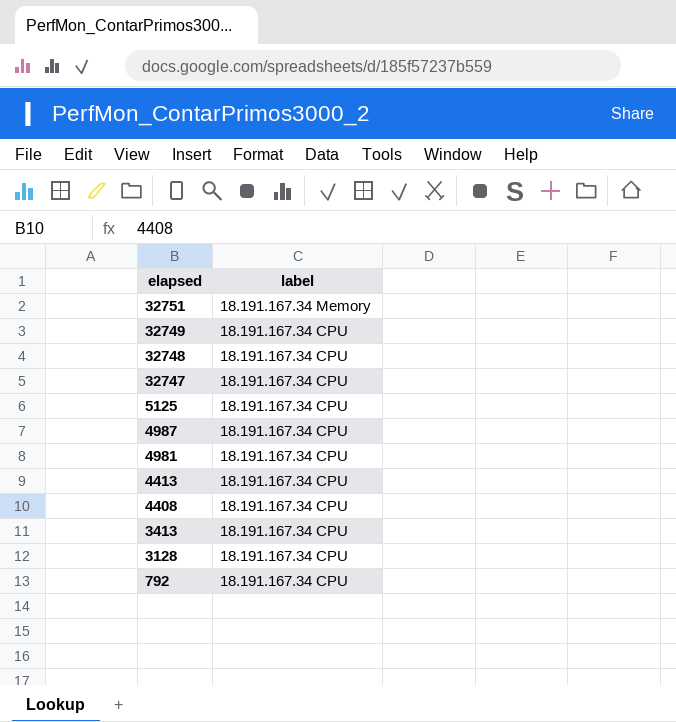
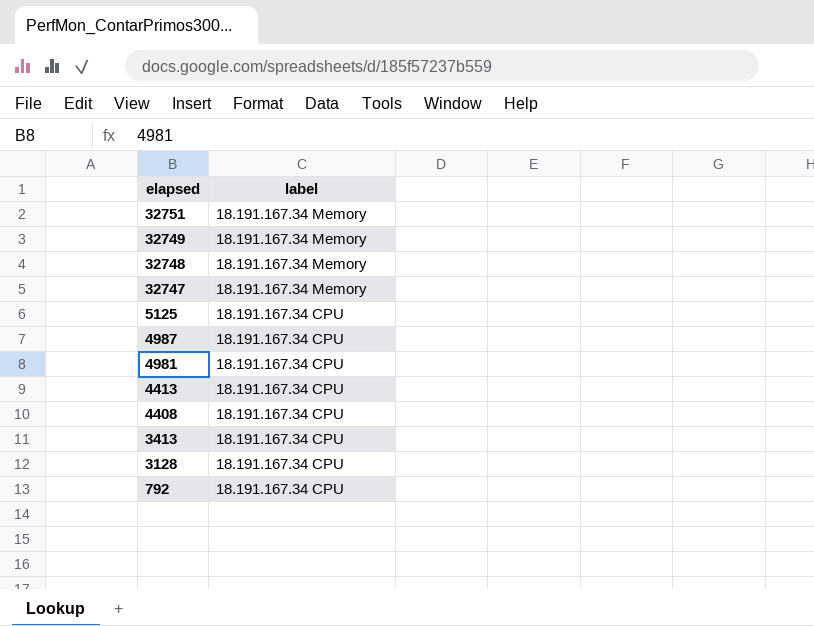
32749 | label: 18.191.167.34 CPU -> 18.191.167.34 Memory
32748 | label: 18.191.167.34 CPU -> 18.191.167.34 Memory
32747 | label: 18.191.167.34 CPU -> 18.191.167.34 Memory

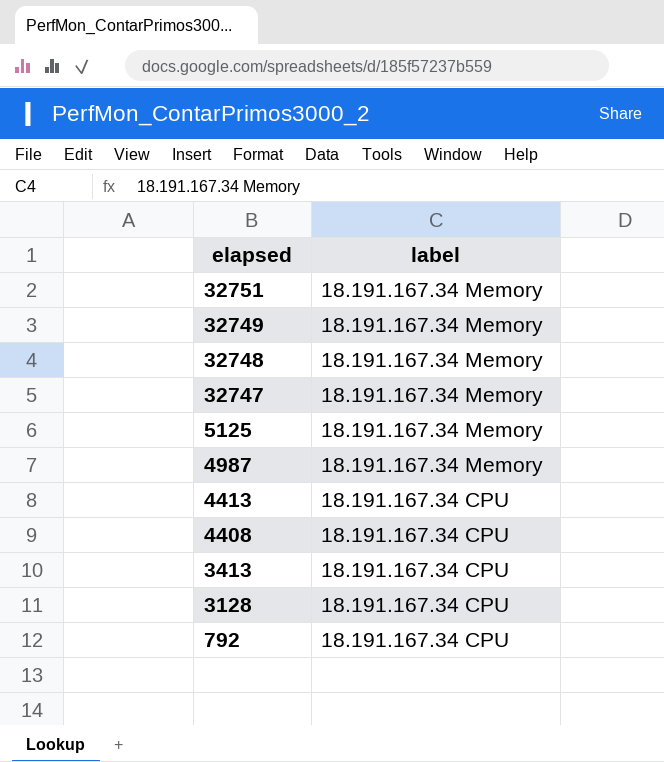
row 4981: 18.191.167.34 CPU -> none
5125 | label: 18.191.167.34 CPU -> 18.191.167.34 Memory
4987 | label: 18.191.167.34 CPU -> 18.191.167.34 Memory

